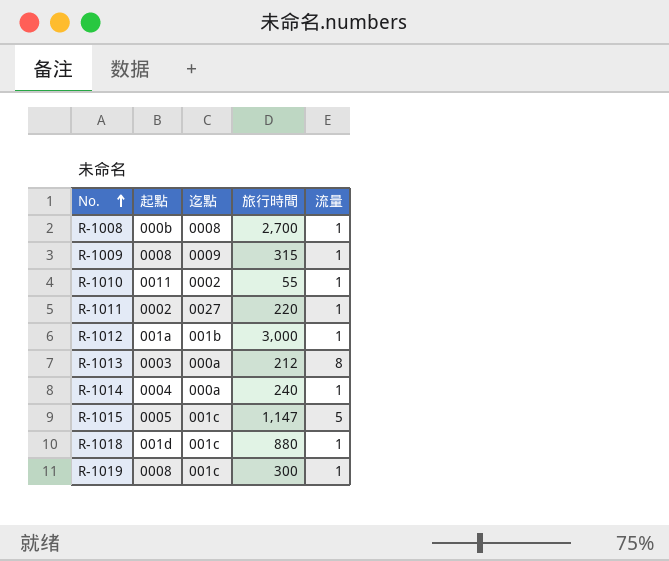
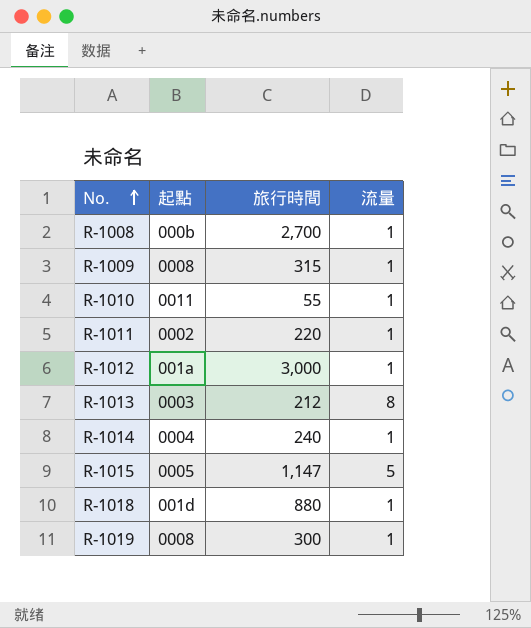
column 迄點 | position: 3 -> none

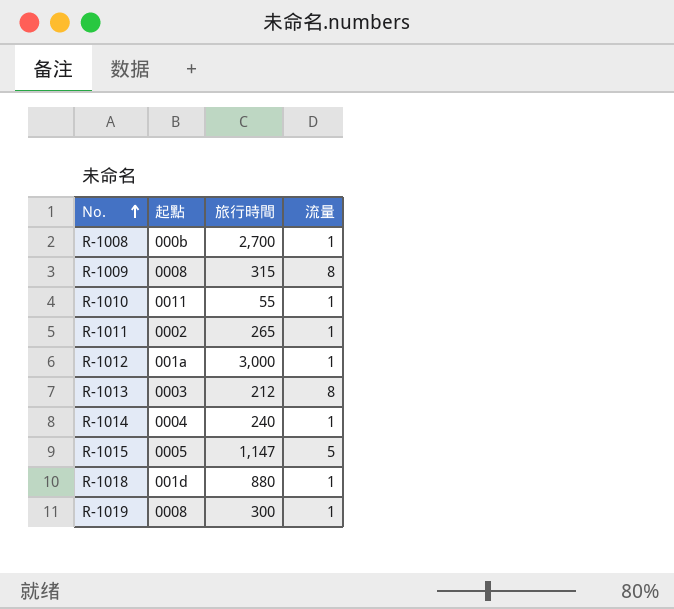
R-1009 | 流量: 1 -> 8
R-1011 | 旅行時間: 220 -> 265

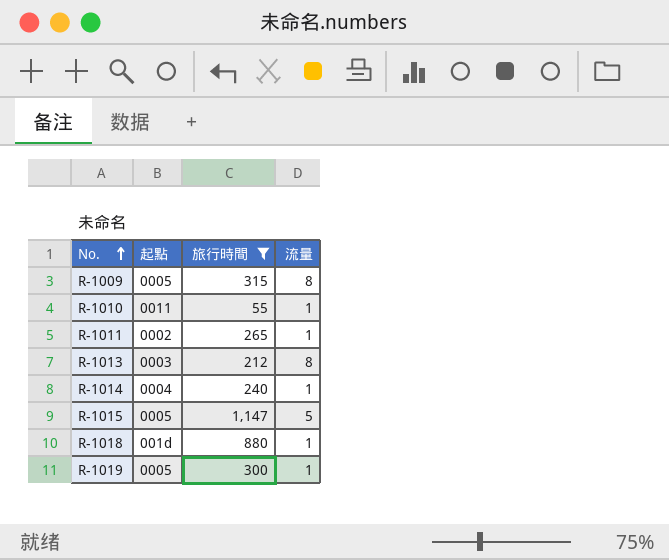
filter: none -> 旅行時間 <= 1,147
R-1009 | 起點: 0008 -> 0005
R-1019 | 起點: 0008 -> 0005

